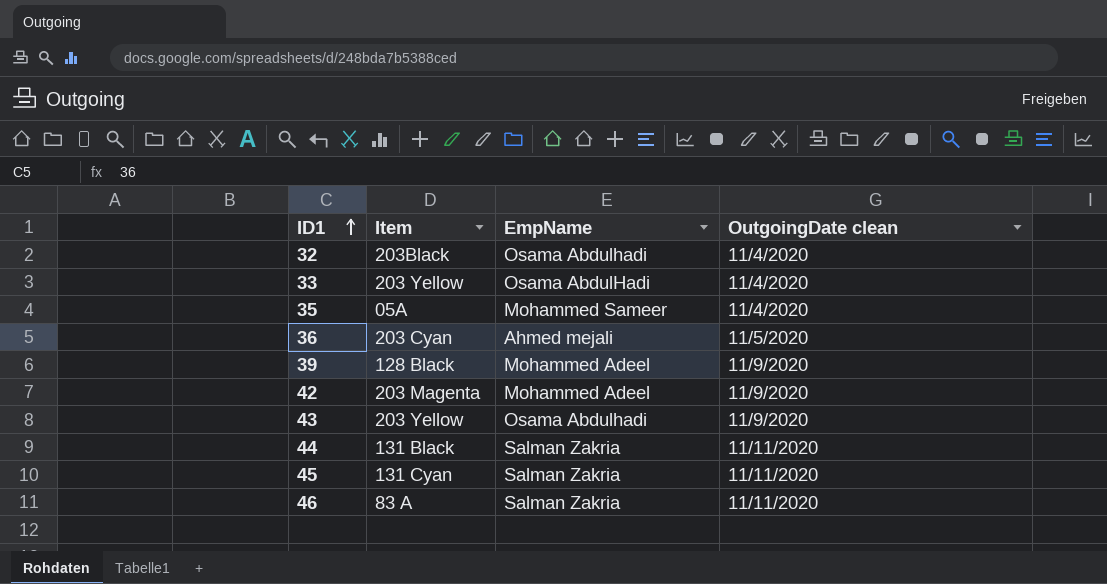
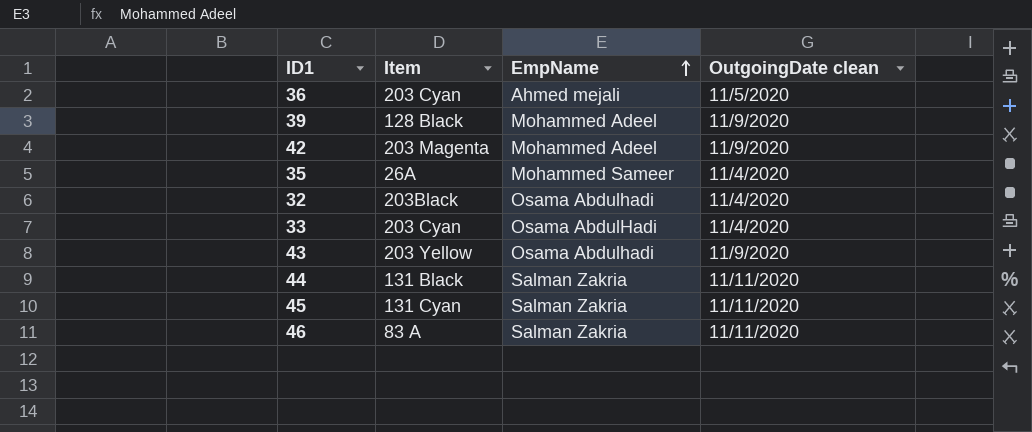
row order: ID1 ascending -> EmpName ascending
35 | Item: 05A -> 26A
33 | Item: 203 Yellow -> 203 Cyan

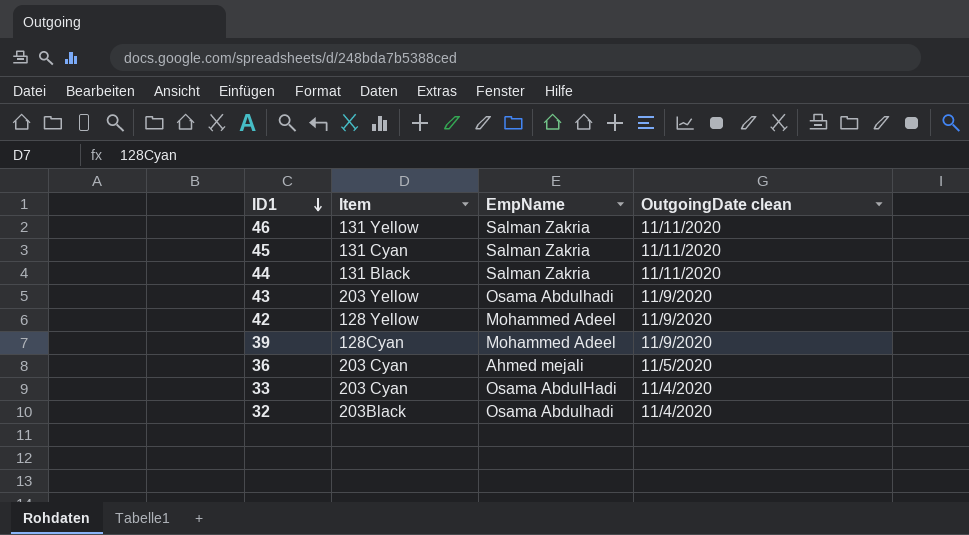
row order: EmpName ascending -> ID1 descending
row 35: 26A | Mohammed Sameer | 11/4/2020 -> none
46 | Item: 83 A -> 131 Yellow
42 | Item: 203 Magenta -> 128 Yellow
39 | Item: 128 Black -> 128Cyan

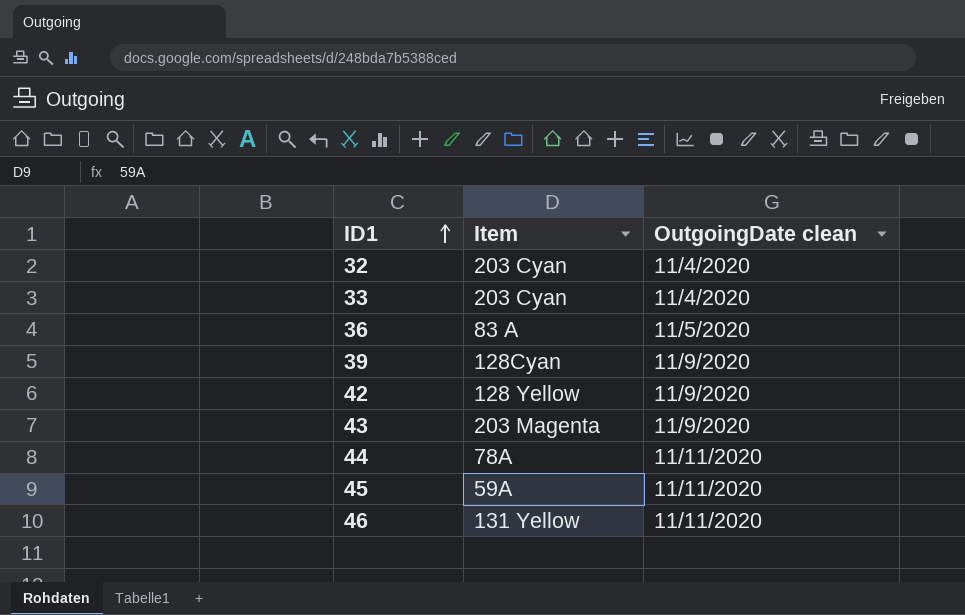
row order: ID1 descending -> ID1 ascending
column EmpName | position: 3 -> none
32 | Item: 203Black -> 203 Cyan
36 | Item: 203 Cyan -> 83 A
43 | Item: 203 Yellow -> 203 Magenta
44 | Item: 131 Black -> 78A
45 | Item: 131 Cyan -> 59A

